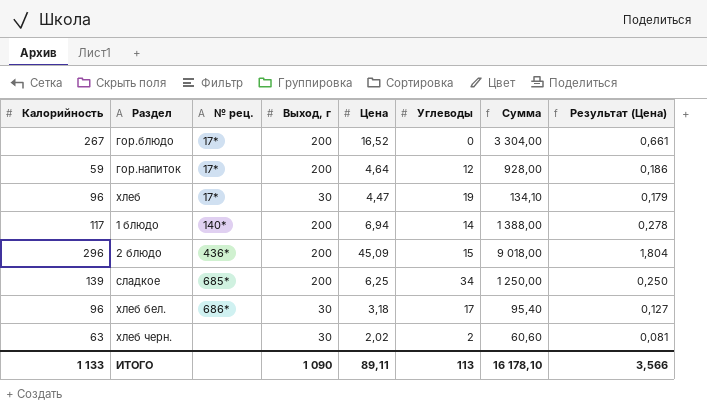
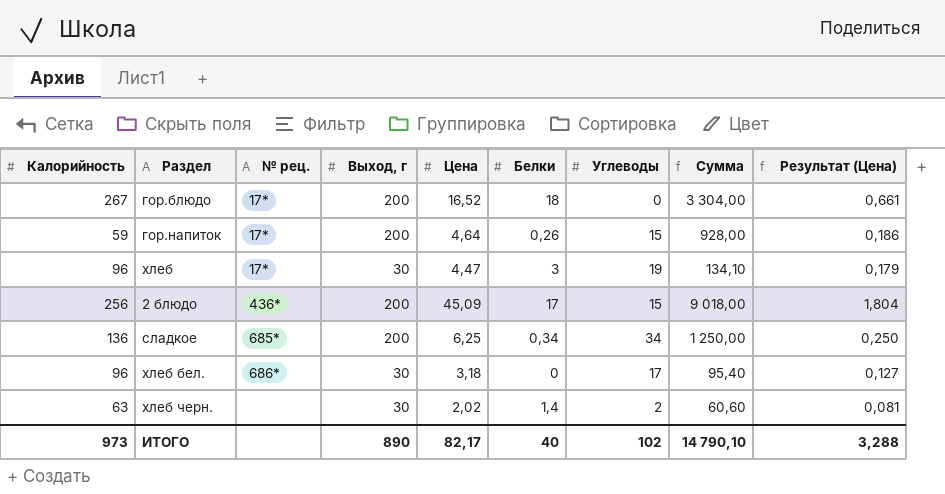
column Белки | position: none -> 6
row 1 блюдо: 117 | 140* | 200 | 6,94 | 14 | 1 388,00 | 0,278 -> none
гор.напиток | Углеводы: 12 -> 15
2 блюдо | Калорийность: 296 -> 256
сладкое | Калорийность: 139 -> 136
ИТОГО | Калорийность: 1 133 -> 973
ИТОГО | Выход, г: 1 090 -> 890
ИТОГО | Цена: 89,11 -> 82,17
ИТОГО | Углеводы: 113 -> 102
ИТОГО | Сумма: 16 178,10 -> 14 790,10
ИТОГО | Результат (Цена): 3,566 -> 3,288

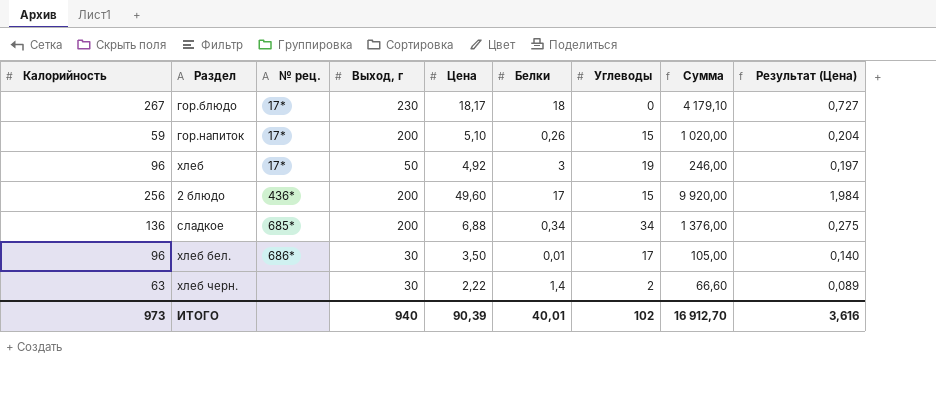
гор.блюдо | Выход, г: 200 -> 230
гор.блюдо | Цена: 16,52 -> 18,17
гор.блюдо | Сумма: 3 304,00 -> 4 179,10
гор.блюдо | Результат (Цена): 0,661 -> 0,727
гор.напиток | Цена: 4,64 -> 5,10
гор.напиток | Сумма: 928,00 -> 1 020,00
гор.напиток | Результат (Цена): 0,186 -> 0,204
хлеб | Выход, г: 30 -> 50
хлеб | Цена: 4,47 -> 4,92
хлеб | Сумма: 134,10 -> 246,00
хлеб | Результат (Цена): 0,179 -> 0,197
2 блюдо | Цена: 45,09 -> 49,60
2 блюдо | Сумма: 9 018,00 -> 9 920,00
2 блюдо | Результат (Цена): 1,804 -> 1,984
сладкое | Цена: 6,25 -> 6,88
сладкое | Сумма: 1 250,00 -> 1 376,00
сладкое | Результат (Цена): 0,250 -> 0,275
хлеб бел. | Цена: 3,18 -> 3,50
хлеб бел. | Белки: 0 -> 0,01
хлеб бел. | Сумма: 95,40 -> 105,00
хлеб бел. | Результат (Цена): 0,127 -> 0,140
хлеб черн. | Цена: 2,02 -> 2,22
хлеб черн. | Сумма: 60,60 -> 66,60
хлеб черн. | Результат (Цена): 0,081 -> 0,089
ИТОГО | Выход, г: 890 -> 940
ИТОГО | Цена: 82,17 -> 90,39
ИТОГО | Белки: 40 -> 40,01
ИТОГО | Сумма: 14 790,10 -> 16 912,70
ИТОГО | Результат (Цена): 3,288 -> 3,616

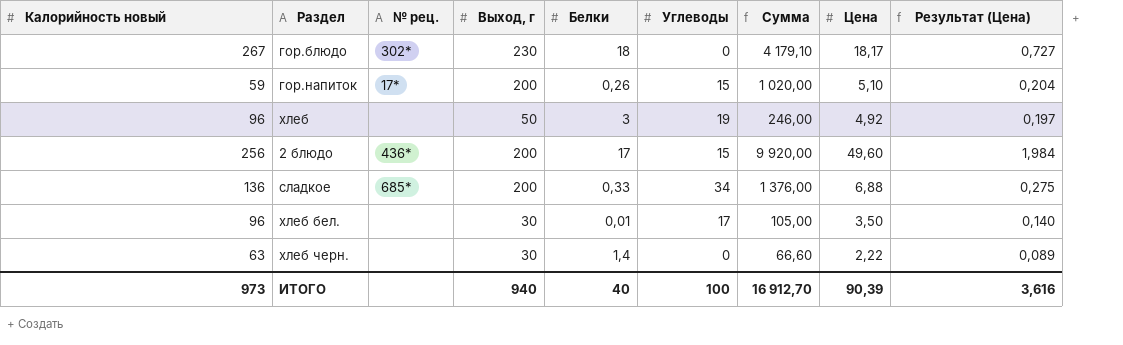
column name: Калорийность -> Калорийность новый
column Цена | position: 5 -> 8
гор.блюдо | № рец.: 17* -> 302*
хлеб | № рец.: 17* -> none
сладкое | Белки: 0,34 -> 0,33
хлеб бел. | № рец.: 686* -> none
хлеб черн. | Углеводы: 2 -> 0
ИТОГО | Белки: 40,01 -> 40
ИТОГО | Углеводы: 102 -> 100

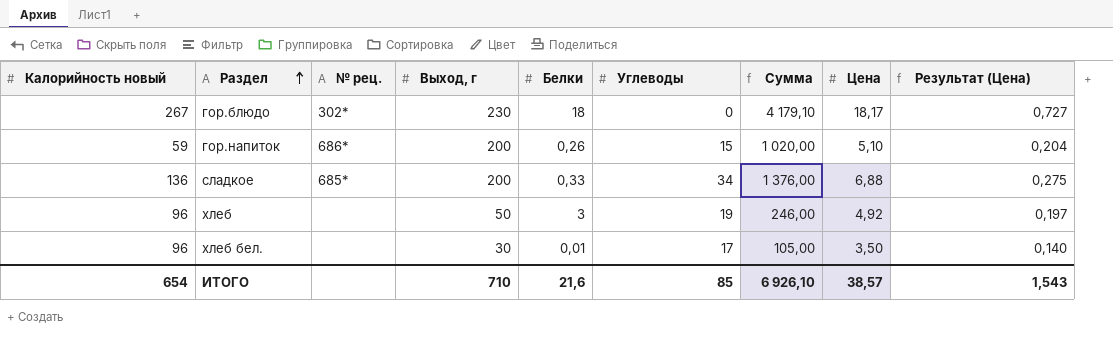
row order: none -> Раздел ascending
row 2 блюдо: 256 | 436* | 200 | 17 | 15 | 9 920,00 | 49,60 | 1,984 -> none
row хлеб черн.: 63 | none | 30 | 1,4 | 0 | 66,60 | 2,22 | 0,089 -> none
гор.напиток | № рец.: 17* -> 686*
ИТОГО | Калорийность новый: 973 -> 654
ИТОГО | Выход, г: 940 -> 710
ИТОГО | Белки: 40 -> 21,6
ИТОГО | Углеводы: 100 -> 85
ИТОГО | Сумма: 16 912,70 -> 6 926,10
ИТОГО | Цена: 90,39 -> 38,57
ИТОГО | Результат (Цена): 3,616 -> 1,543

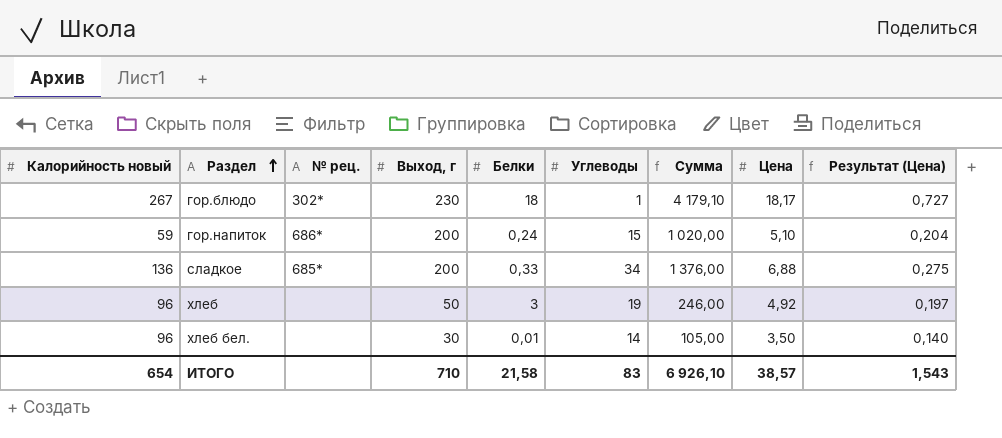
гор.блюдо | Углеводы: 0 -> 1
гор.напиток | Белки: 0,26 -> 0,24
хлеб бел. | Углеводы: 17 -> 14
ИТОГО | Белки: 21,6 -> 21,58
ИТОГО | Углеводы: 85 -> 83

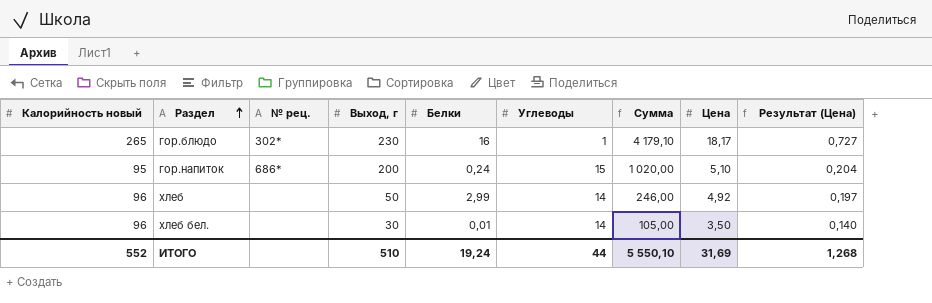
row сладкое: 136 | 685* | 200 | 0,33 | 34 | 1 376,00 | 6,88 | 0,275 -> none
гор.блюдо | Калорийность новый: 267 -> 265
гор.блюдо | Белки: 18 -> 16
гор.напиток | Калорийность новый: 59 -> 95
хлеб | Белки: 3 -> 2,99
хлеб | Углеводы: 19 -> 14
ИТОГО | Калорийность новый: 654 -> 552
ИТОГО | Выход, г: 710 -> 510
ИТОГО | Белки: 21,58 -> 19,24
ИТОГО | Углеводы: 83 -> 44
ИТОГО | Сумма: 6 926,10 -> 5 550,10
ИТОГО | Цена: 38,57 -> 31,69
ИТОГО | Результат (Цена): 1,543 -> 1,268

